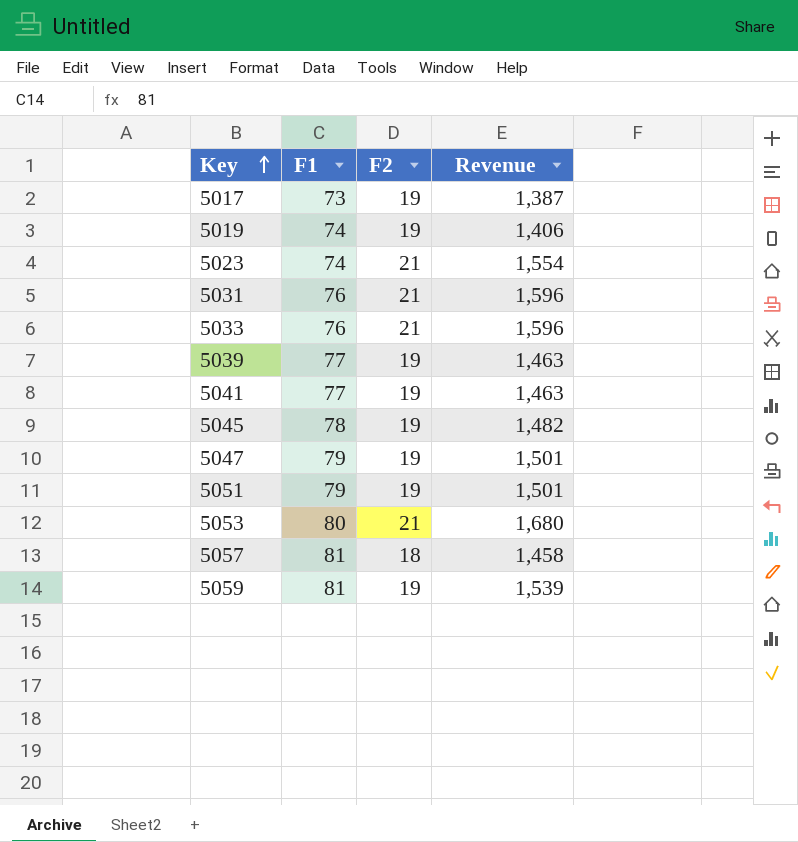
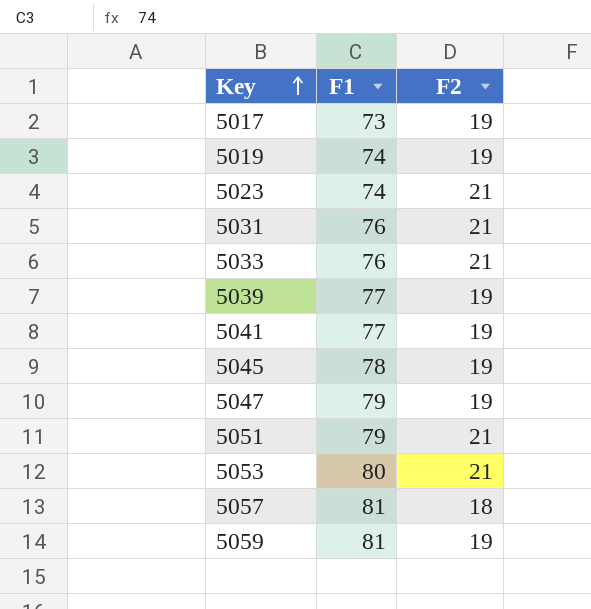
column Revenue | formula: [F1] * [F2] -> none
5051 | F2: 19 -> 21

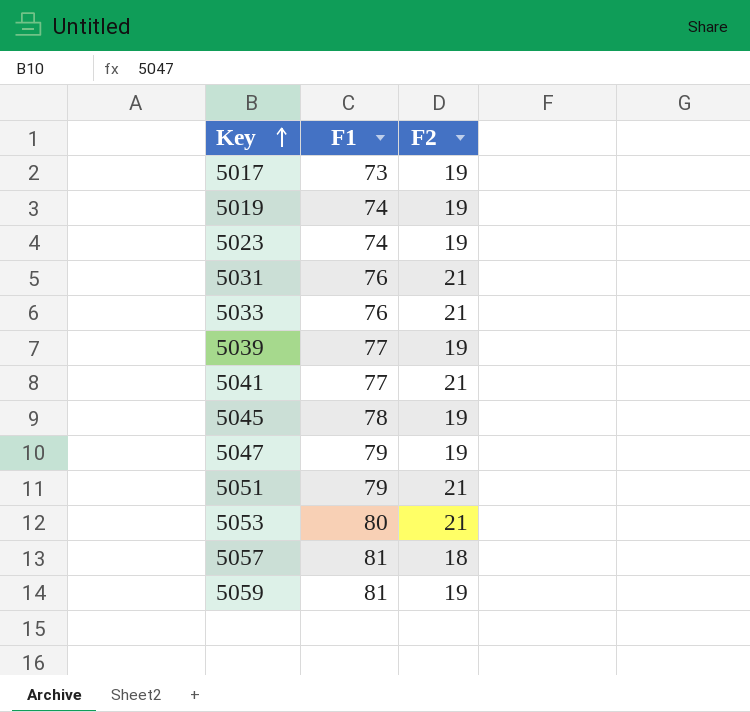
5023 | F2: 21 -> 19
5041 | F2: 19 -> 21

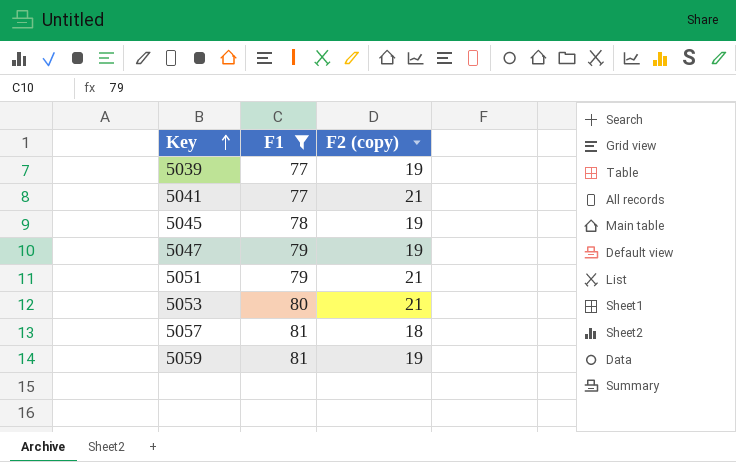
filter: none -> F1 >= 77
column name: F2 -> F2 (copy)

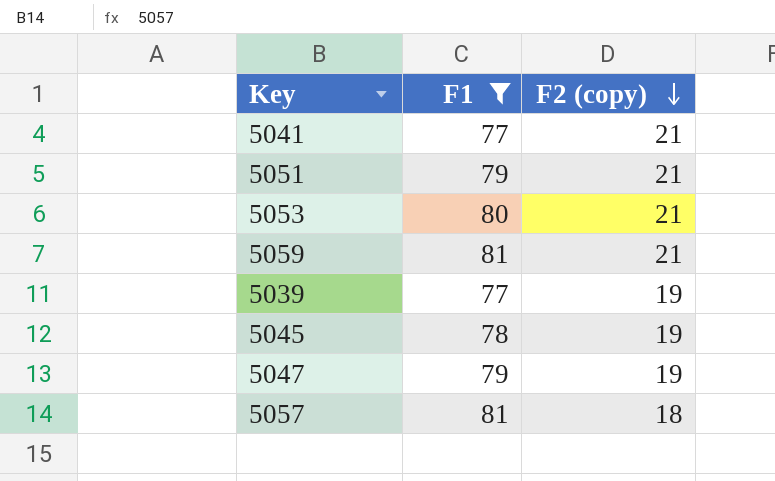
row order: Key ascending -> F2 (copy) descending
5059 | F2 (copy): 19 -> 21

